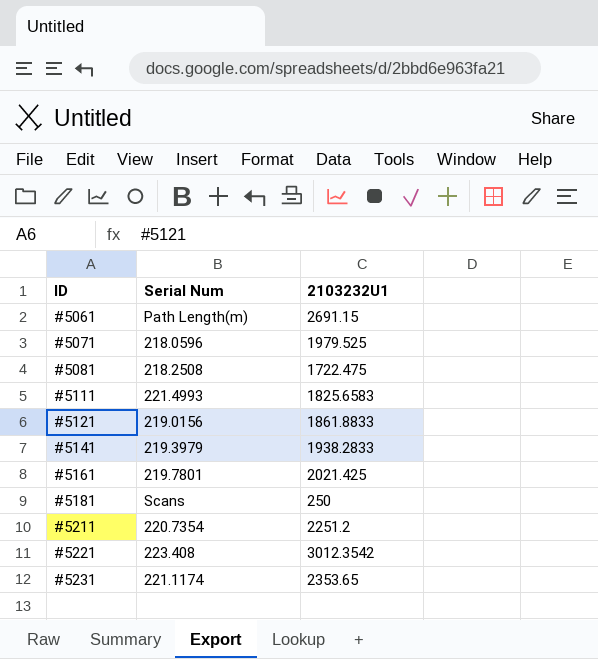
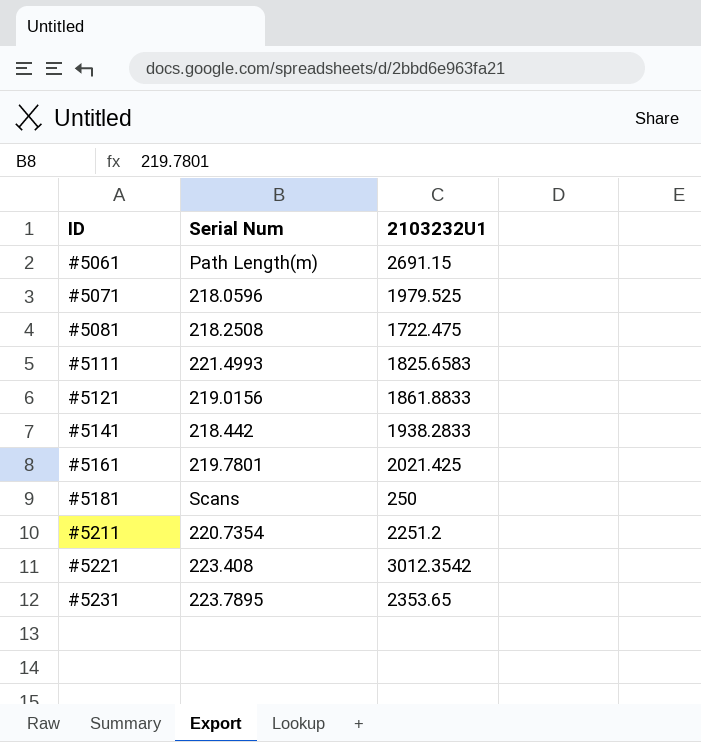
#5141 | Serial Num: 219.3979 -> 218.442
#5231 | Serial Num: 221.1174 -> 223.7895

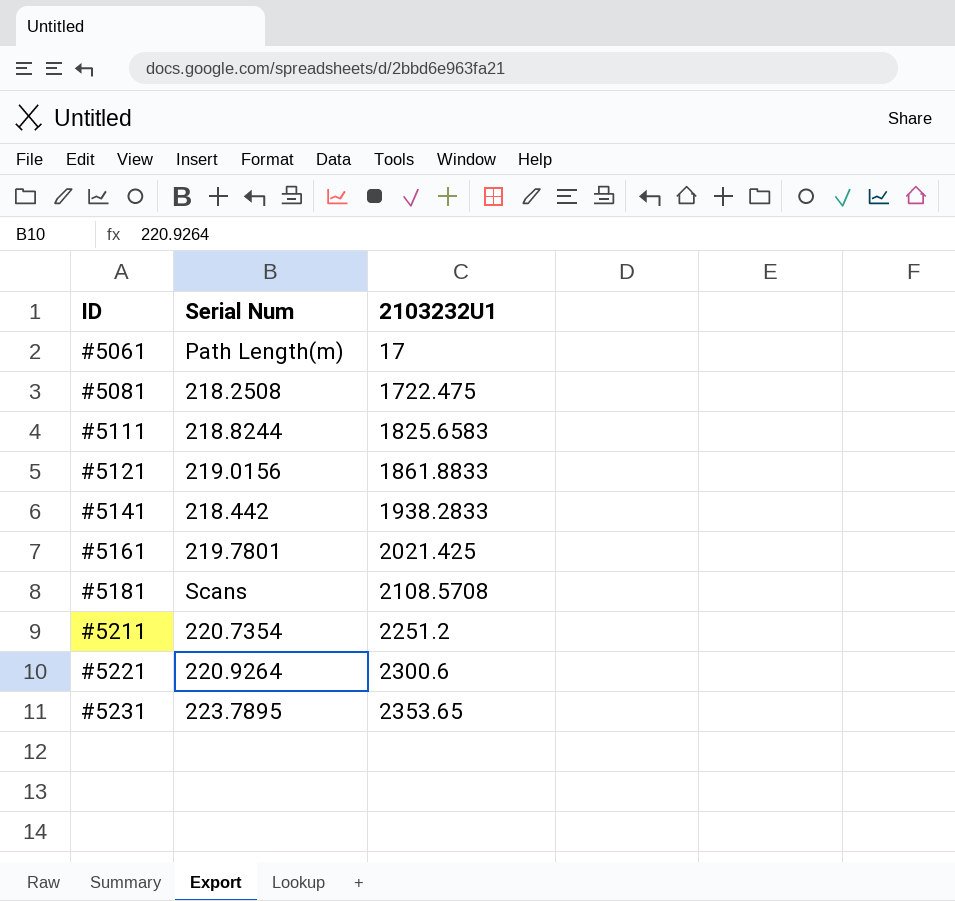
row #5071: 218.0596 | 1979.525 -> none
#5061 | 2103232U1: 2691.15 -> 17
#5111 | Serial Num: 221.4993 -> 218.8244
#5181 | 2103232U1: 250 -> 2108.5708
#5221 | Serial Num: 223.408 -> 220.9264
#5221 | 2103232U1: 3012.3542 -> 2300.6

